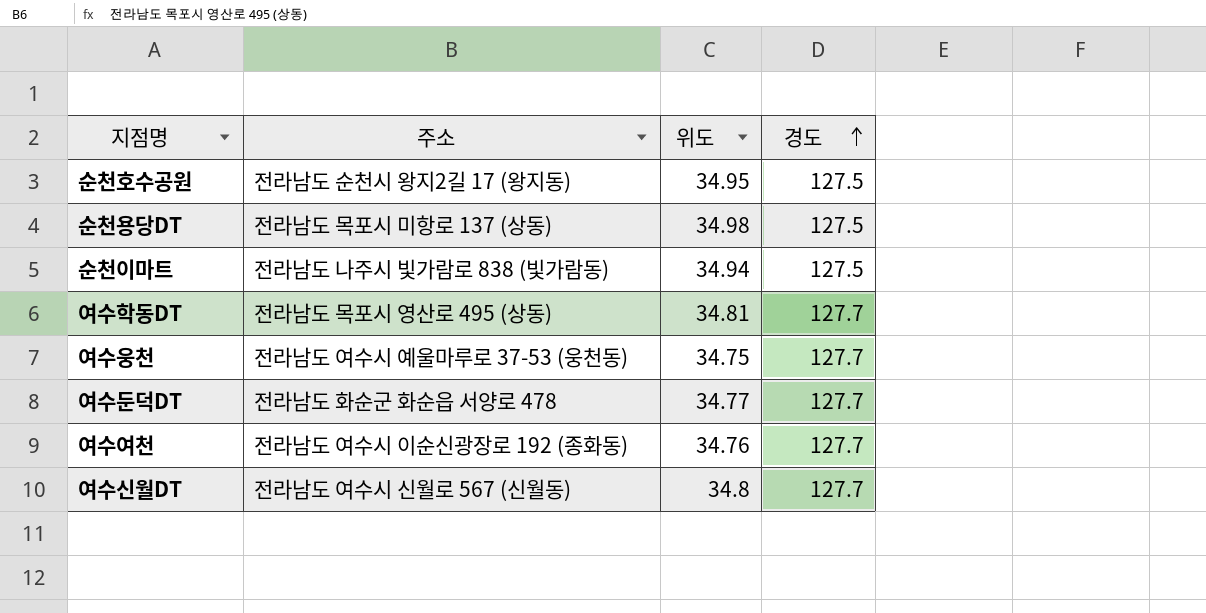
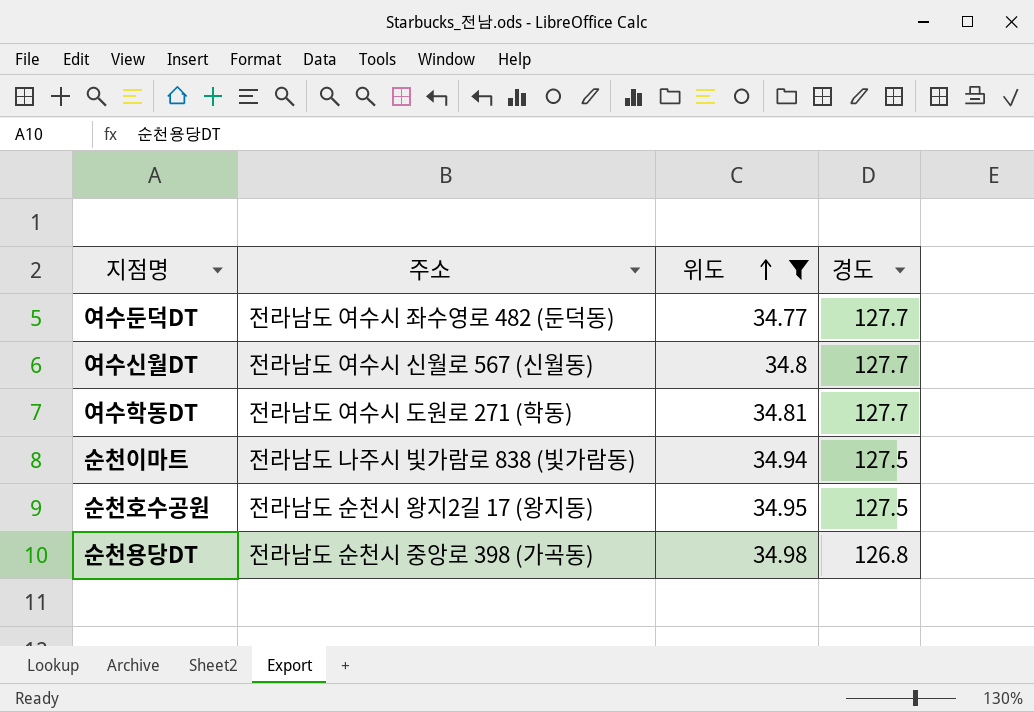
filter: none -> 위도 >= 34.77
row order: 경도 ascending -> 위도 ascending
여수둔덕DT | 주소: 전라남도 화순군 화순읍 서양로 478 -> 전라남도 여수시 좌수영로 482 (둔덕동)
여수학동DT | 주소: 전라남도 목포시 영산로 495 (상동) -> 전라남도 여수시 도원로 271 (학동)
순천용당DT | 주소: 전라남도 목포시 미항로 137 (상동) -> 전라남도 순천시 중앙로 398 (가곡동)
순천용당DT | 경도: 127.5 -> 126.8

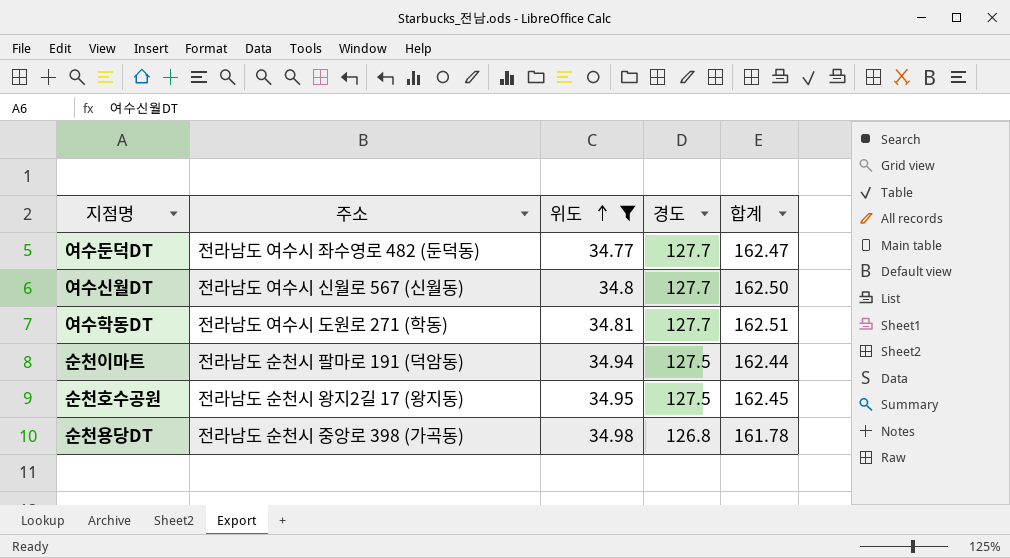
column 합계 | formula: none -> [위도] + [경도]
순천이마트 | 주소: 전라남도 나주시 빛가람로 838 (빛가람동) -> 전라남도 순천시 팔마로 191 (덕암동)

